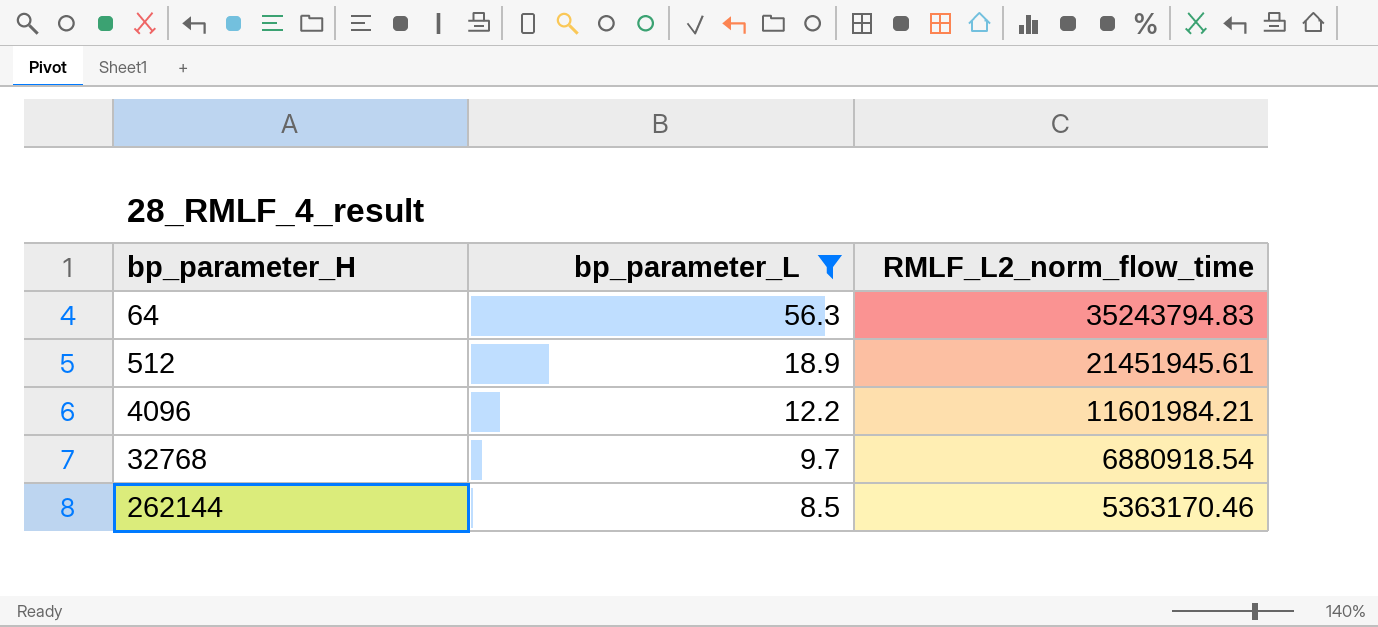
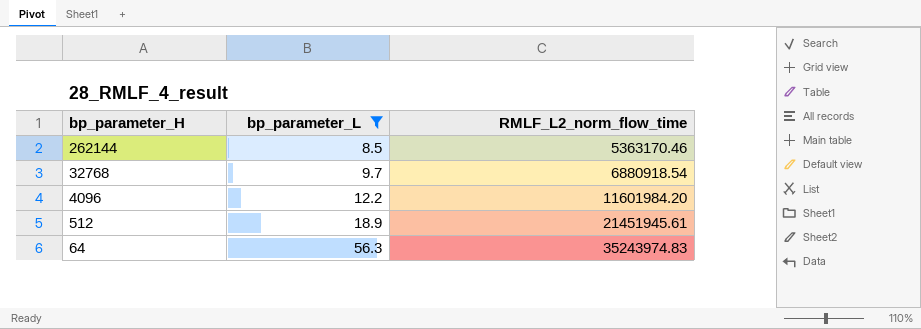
row order: bp_parameter_H ascending -> bp_parameter_H descending
4096 | RMLF_L2_norm_flow_time: 11601984.21 -> 11601984.20
64 | RMLF_L2_norm_flow_time: 35243794.83 -> 35243974.83

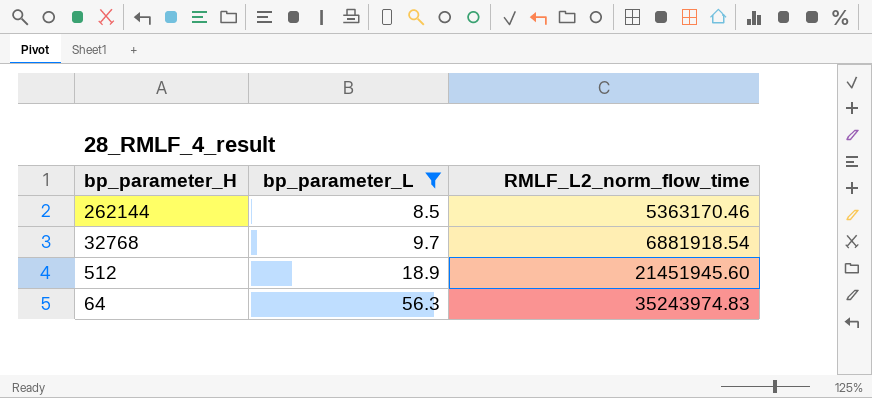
row 4096: 12.2 | 11601984.20 -> none
32768 | RMLF_L2_norm_flow_time: 6880918.54 -> 6881918.54
512 | RMLF_L2_norm_flow_time: 21451945.61 -> 21451945.60

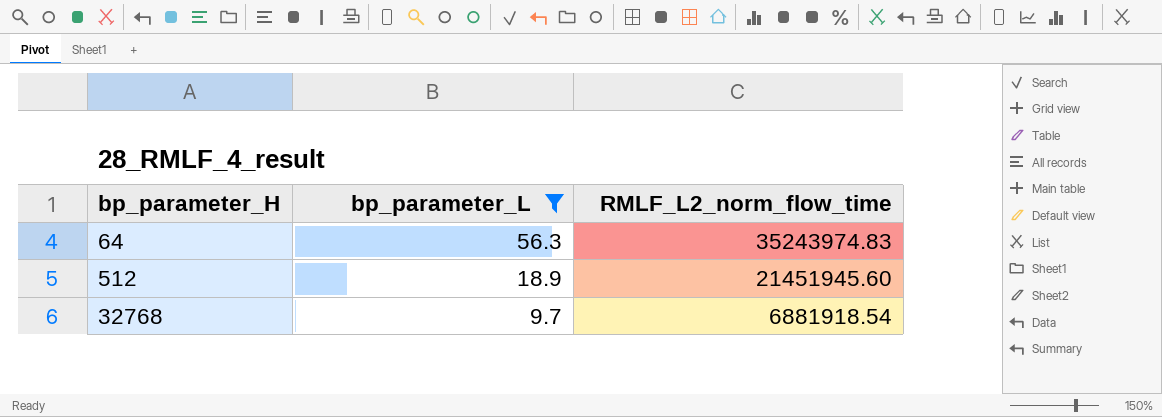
row order: bp_parameter_H descending -> bp_parameter_H ascending
row 262144: 8.5 | 5363170.46 -> none

